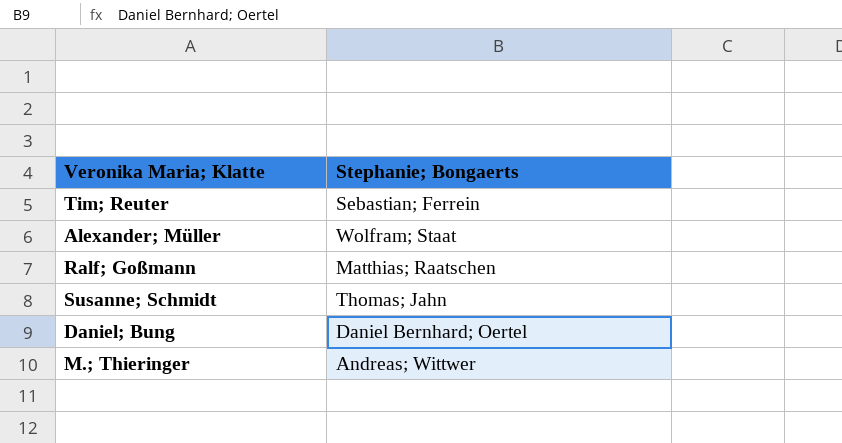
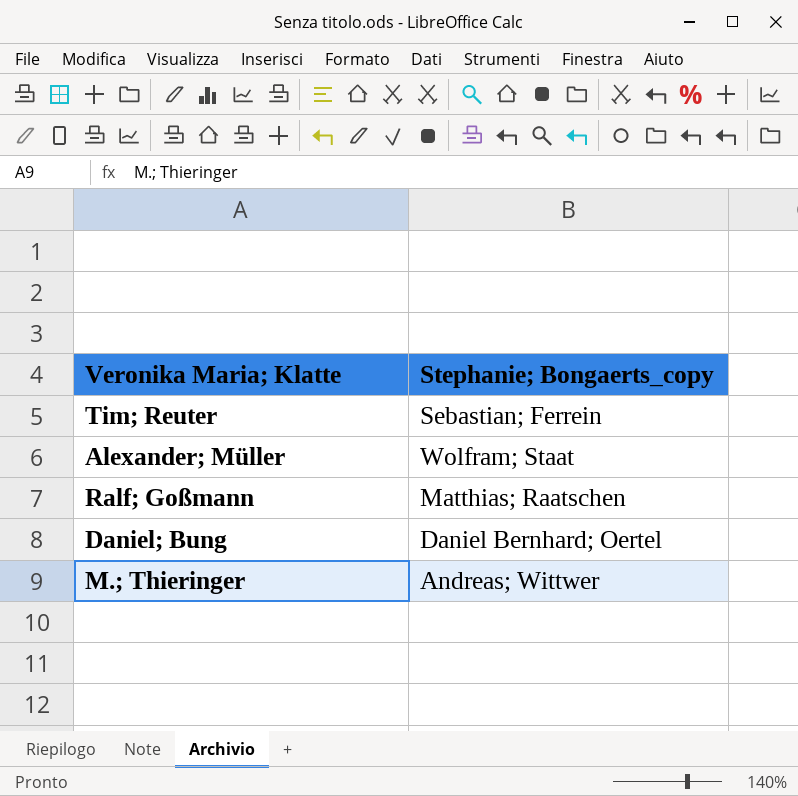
column name: Stephanie; Bongaerts -> Stephanie; Bongaerts_copy
row Susanne; Schmidt: Thomas; Jahn -> none

